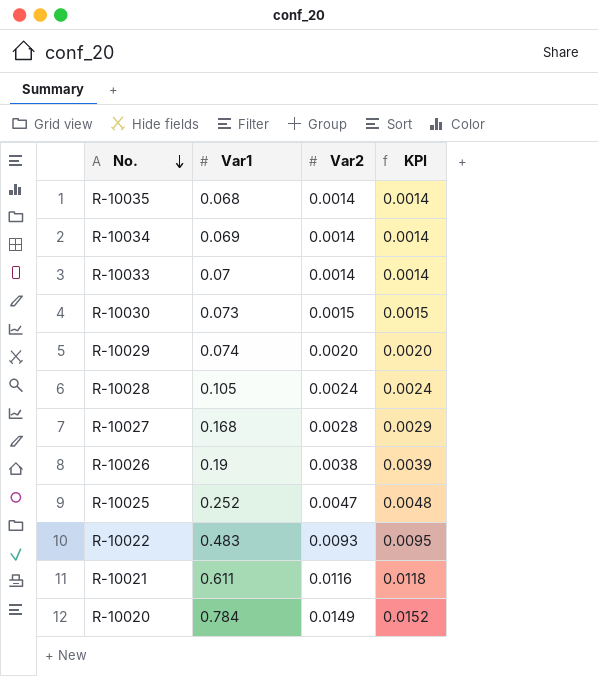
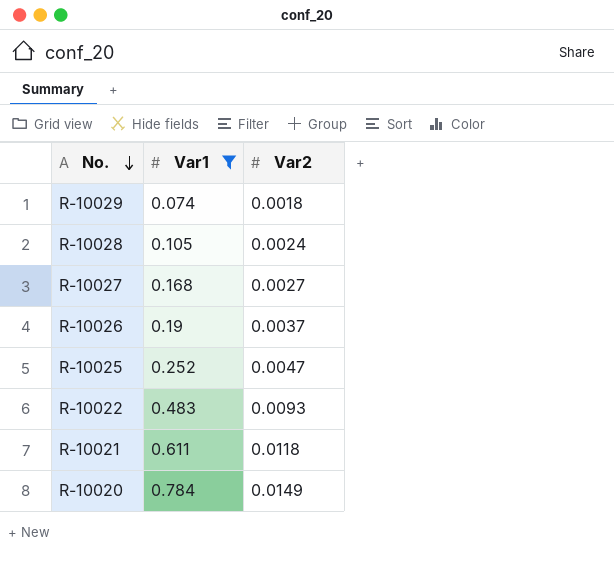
filter: none -> Var1 >= 0.074
column KPI | formula: [Var2] * 1.02 -> none
R-10029 | Var2: 0.0020 -> 0.0018
R-10027 | Var2: 0.0028 -> 0.0027
R-10026 | Var2: 0.0038 -> 0.0037
R-10021 | Var2: 0.0116 -> 0.0118

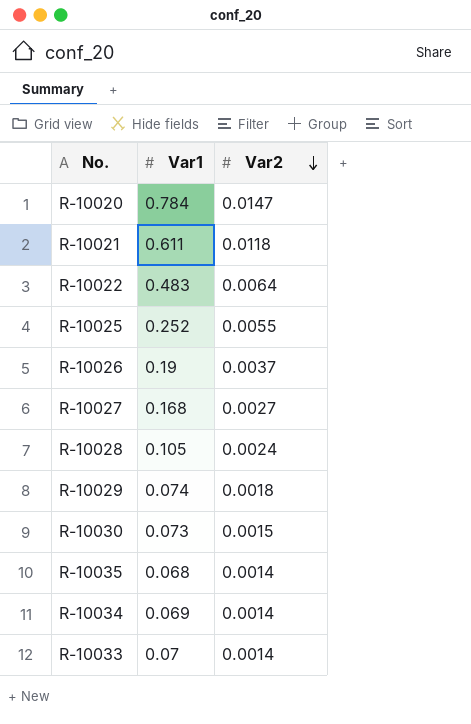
filter: Var1 >= 0.074 -> none
row order: No. descending -> Var2 descending
R-10020 | Var2: 0.0149 -> 0.0147
R-10022 | Var2: 0.0093 -> 0.0064
R-10025 | Var2: 0.0047 -> 0.0055

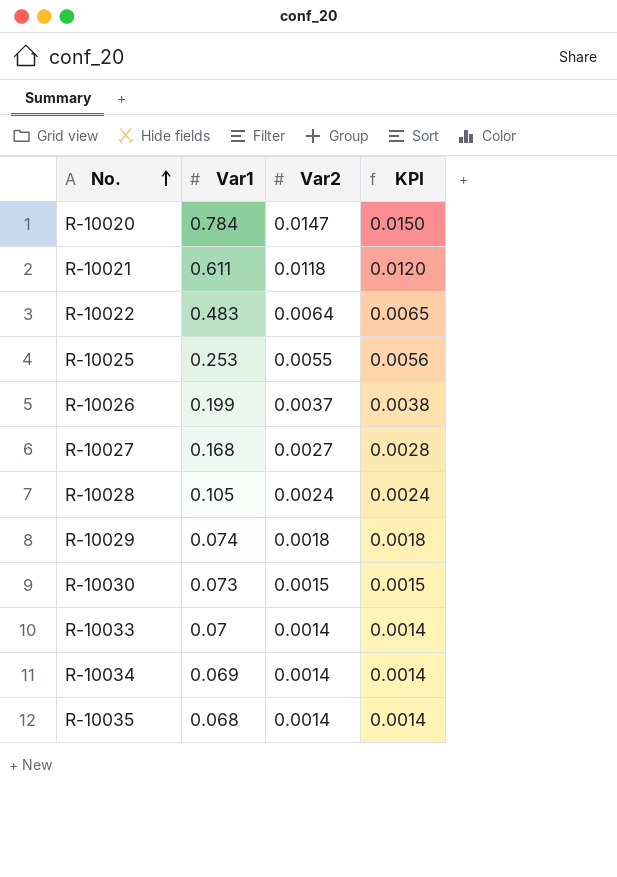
row order: Var2 descending -> No. ascending
column KPI | formula: none -> [Var2] * 1.02
R-10025 | Var1: 0.252 -> 0.253
R-10026 | Var1: 0.19 -> 0.199

